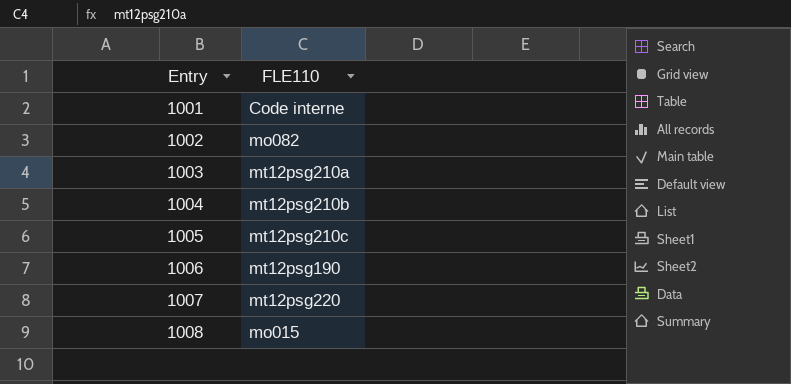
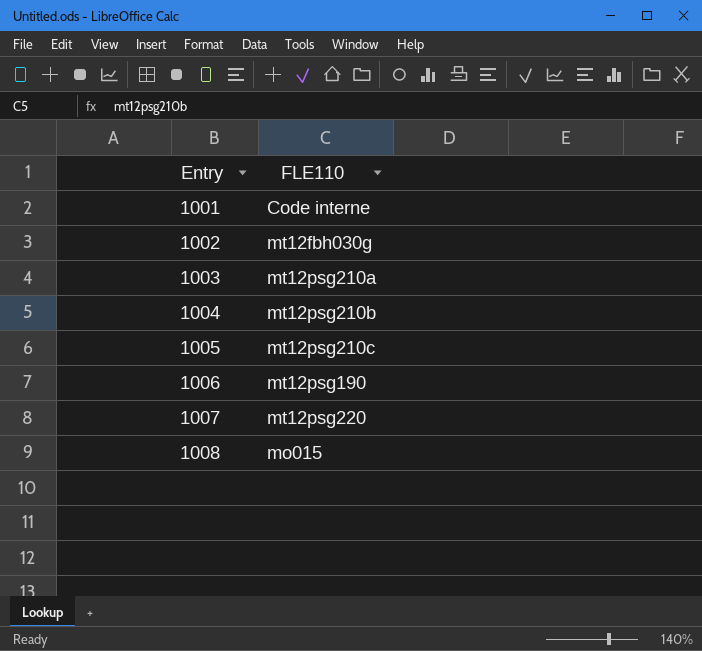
1002 | FLE110: mo082 -> mt12fbh030g

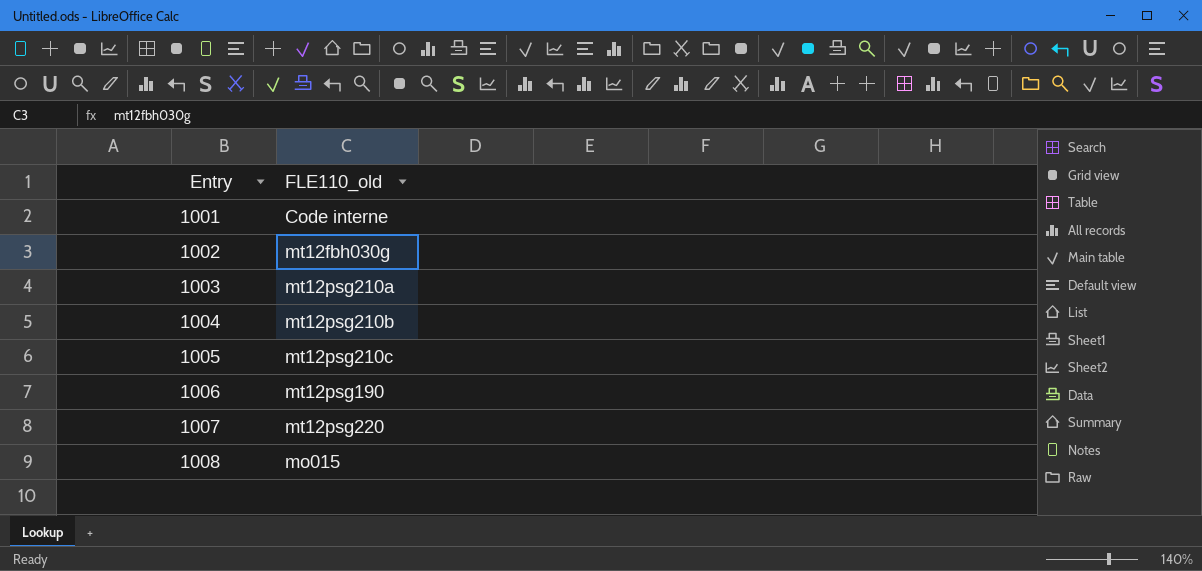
column name: FLE110 -> FLE110_old

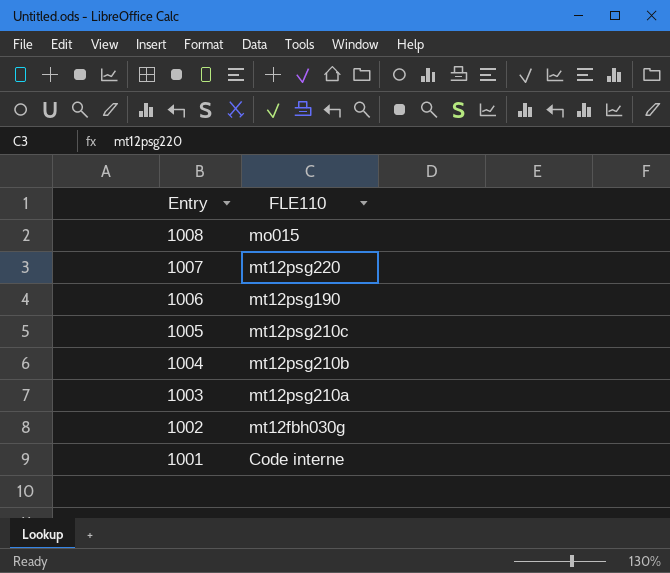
row order: Entry ascending -> Entry descending
column name: FLE110_old -> FLE110

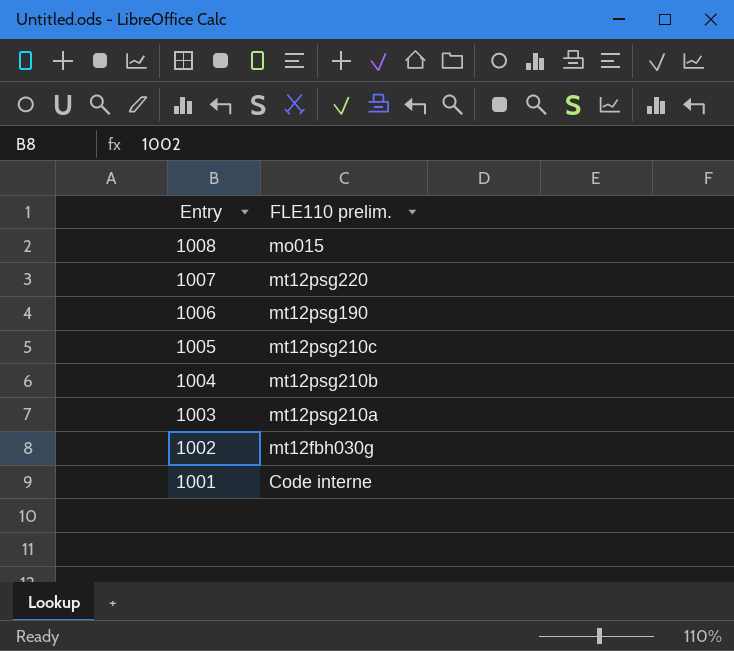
column name: FLE110 -> FLE110 prelim.

